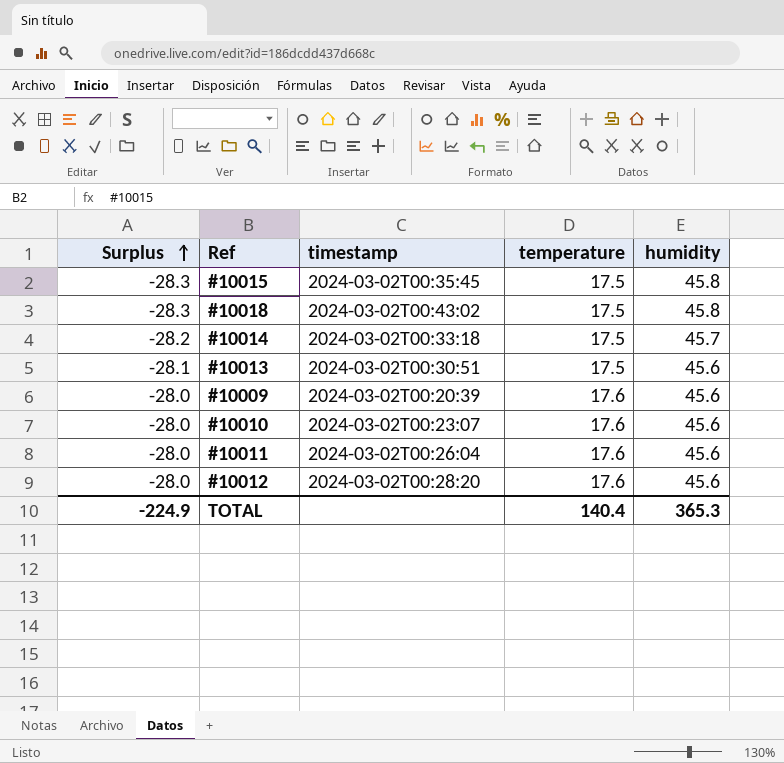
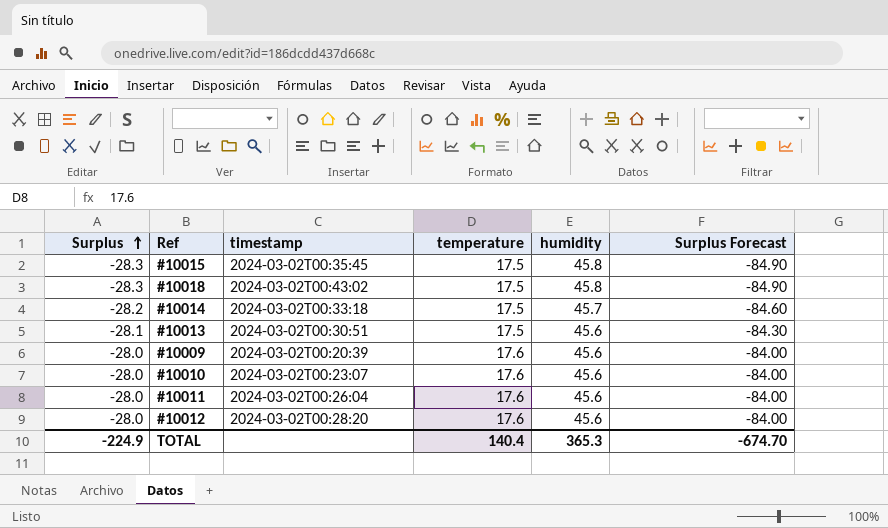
column Surplus Forecast | formula: none -> [Surplus] * 3

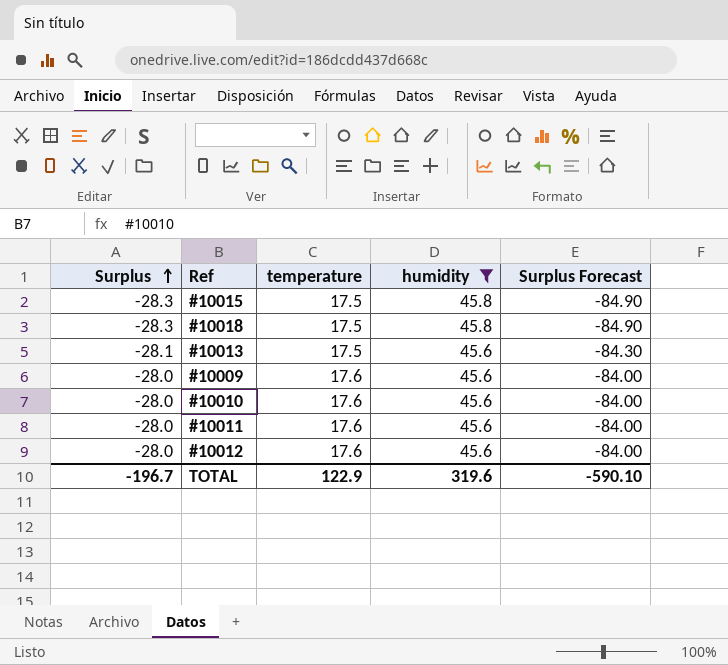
filter: none -> humidity != 45.7
column timestamp | position: 3 -> none
TOTAL | Surplus: -224.9 -> -196.7
TOTAL | temperature: 140.4 -> 122.9
TOTAL | humidity: 365.3 -> 319.6
TOTAL | Surplus Forecast: -674.70 -> -590.10

